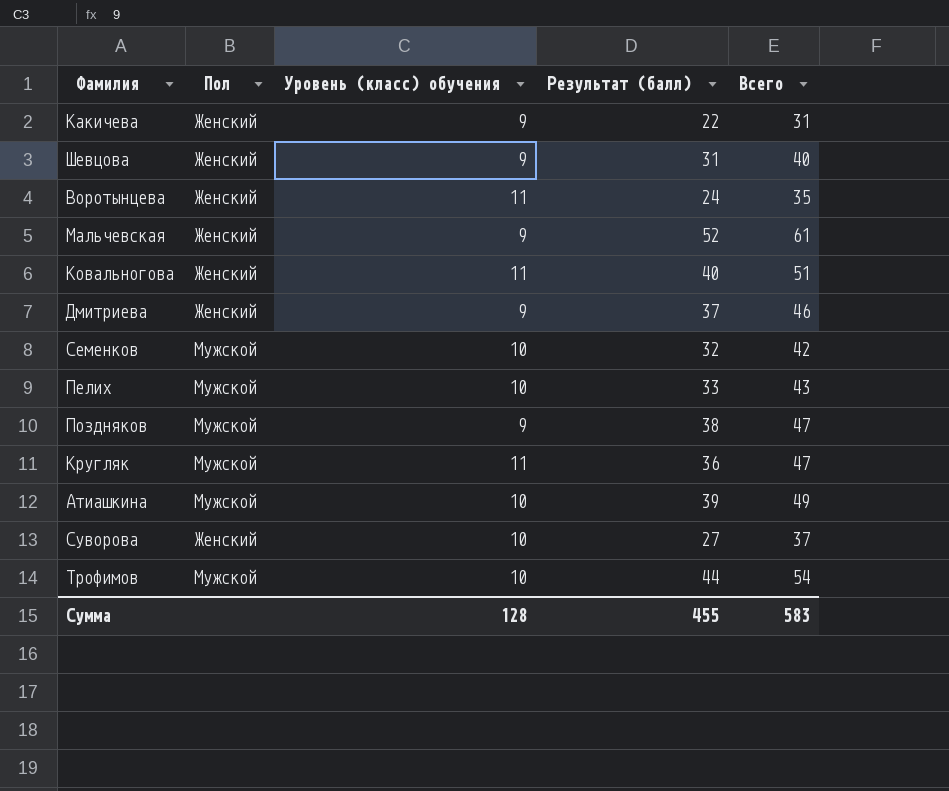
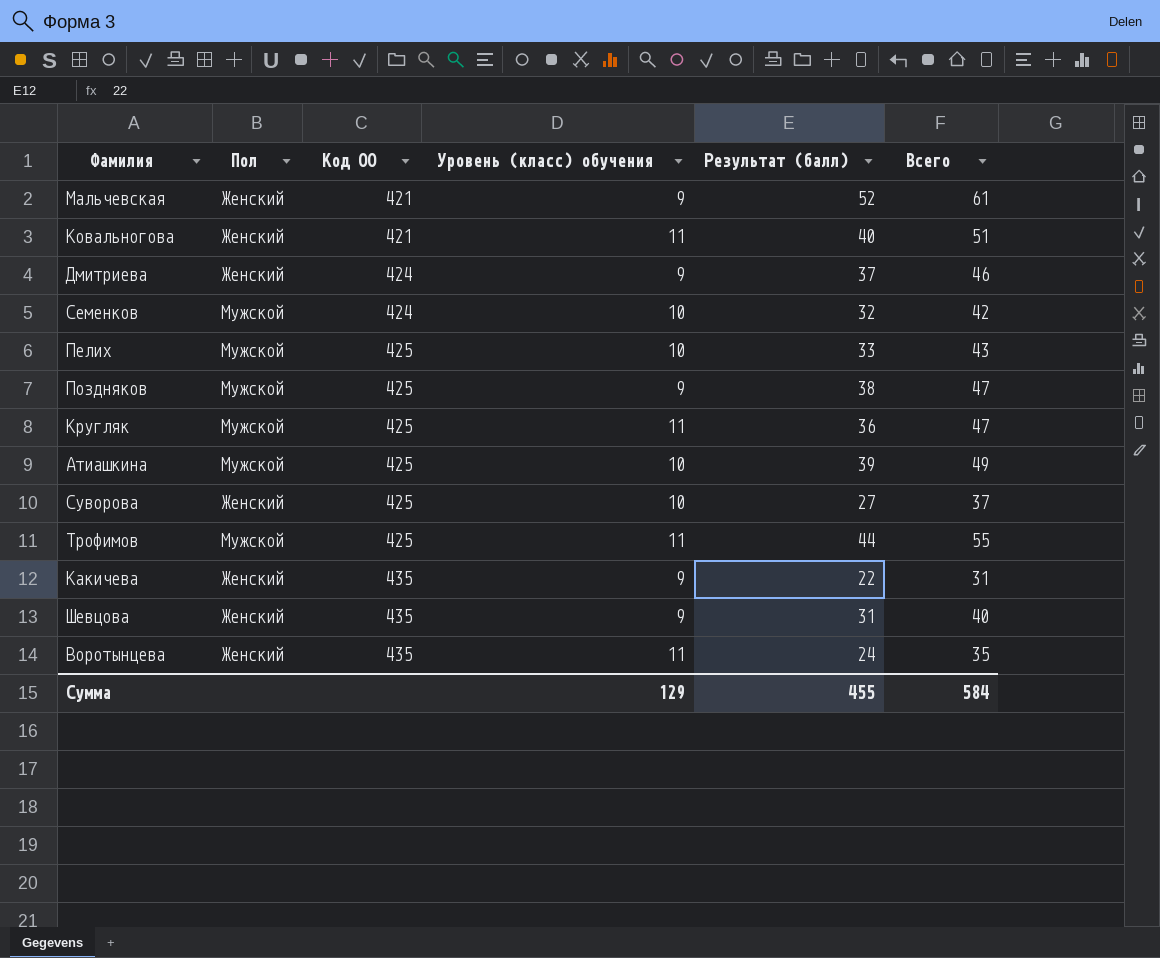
row order: none -> Код ОО ascending
column Код ОО | position: none -> 3
Трофимов | Уровень (класс) обучения: 10 -> 11
Трофимов | Всего: 54 -> 55
Сумма | Уровень (класс) обучения: 128 -> 129
Сумма | Всего: 583 -> 584

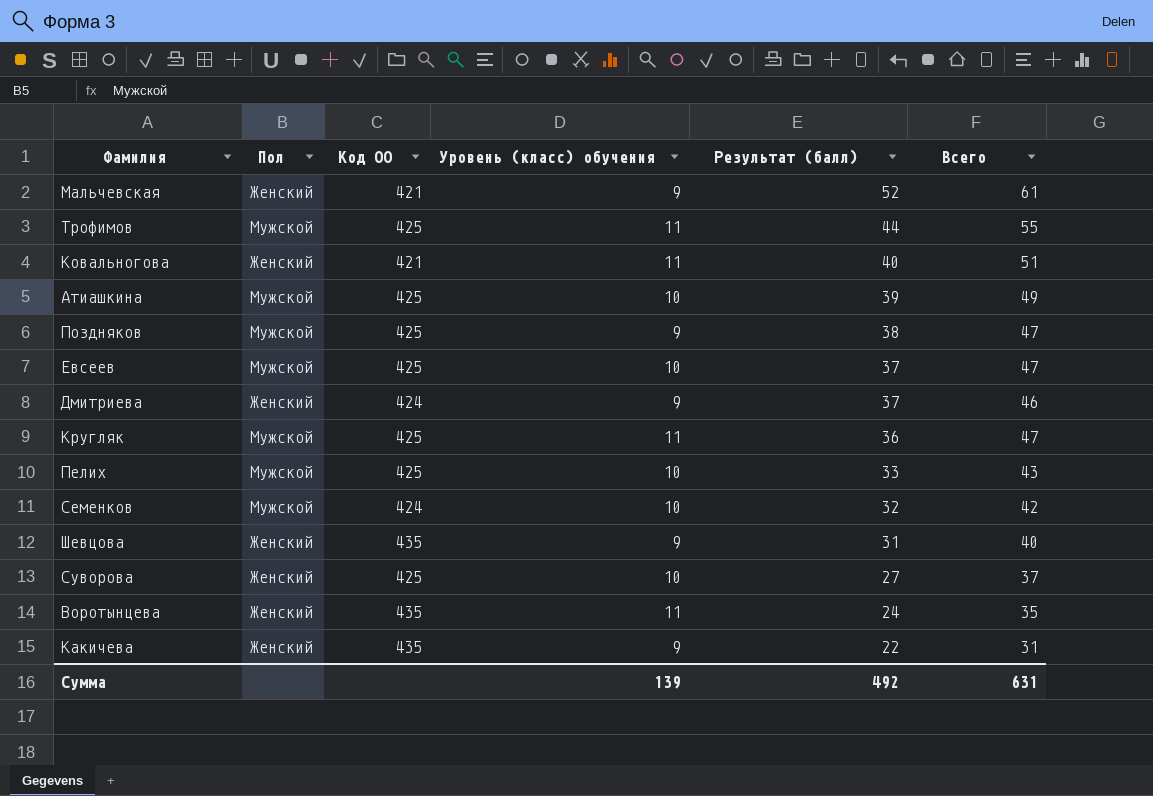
row order: Код ОО ascending -> Результат (балл) descending
row Евсеев: none -> Мужской | 425 | 10 | 37 | 47
Сумма | Уровень (класс) обучения: 129 -> 139
Сумма | Результат (балл): 455 -> 492
Сумма | Всего: 584 -> 631

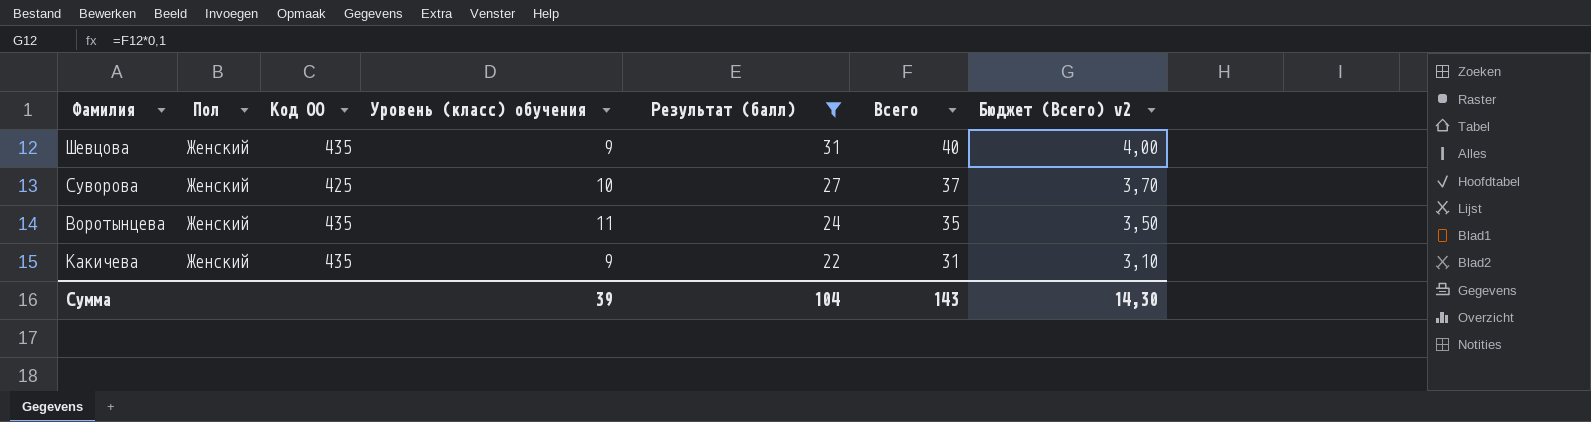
filter: none -> Результат (балл) <= 31
column Бюджет (Всего) v2 | formula: none -> [Всего] * 0,1
Сумма | Уровень (класс) обучения: 139 -> 39
Сумма | Результат (балл): 492 -> 104
Сумма | Всего: 631 -> 143

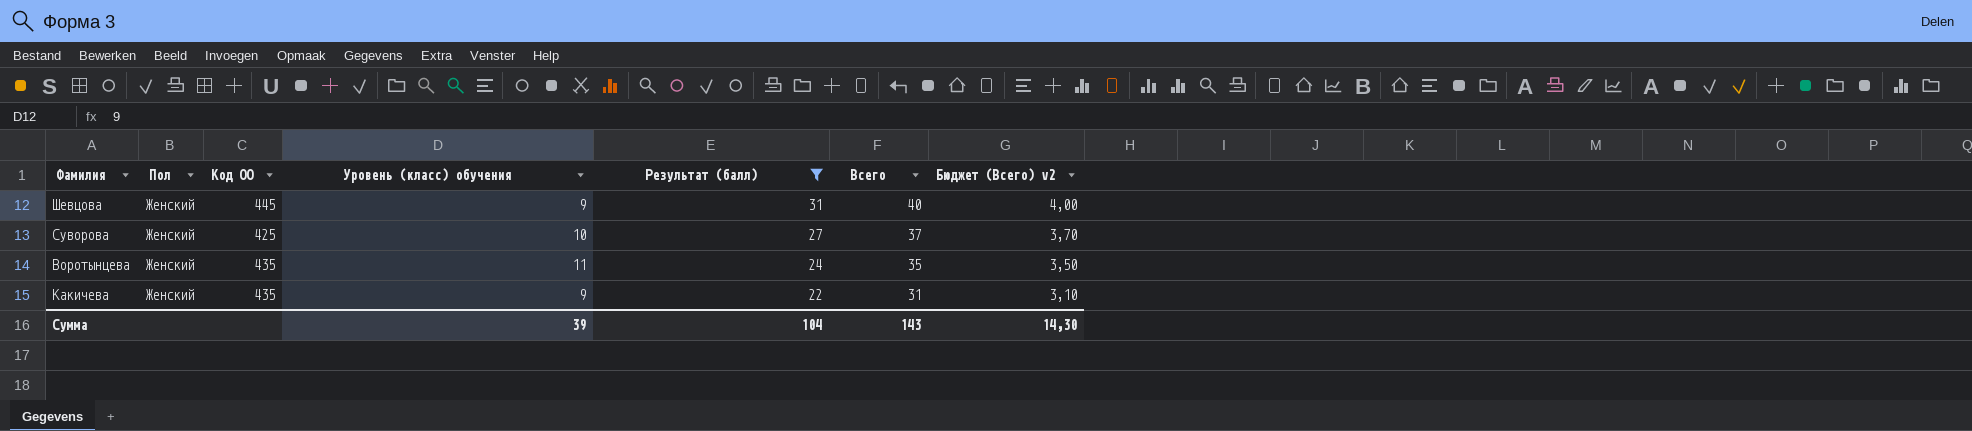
Шевцова | Код ОО: 435 -> 445

